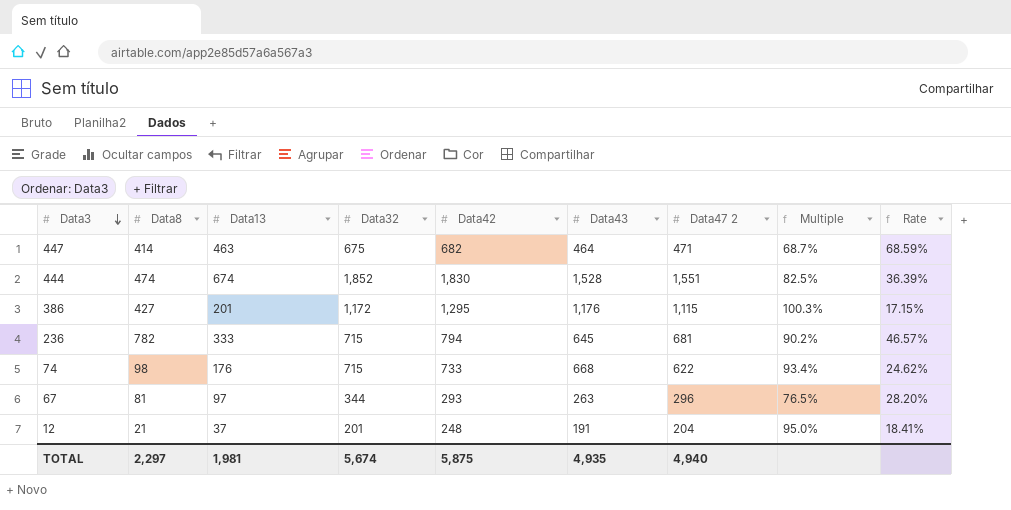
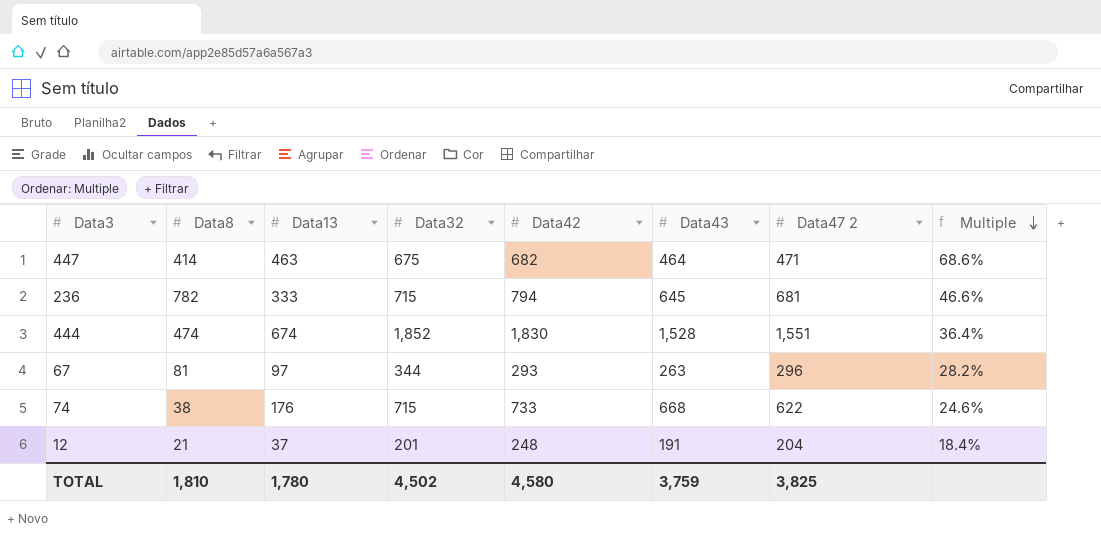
row order: Data3 descending -> Multiple descending
column Rate | formula: [Data13] / [Data32] -> none
column Multiple | formula: [Data43] / [Data32] -> [Data13] / [Data32]
row 386: 427 | 201 | 1,172 | 1,295 | 1,176 | 1,115 | 100.3% | 17.15% -> none
74 | Data8: 98 -> 38
TOTAL | Data8: 2,297 -> 1,810
TOTAL | Data13: 1,981 -> 1,780
TOTAL | Data32: 5,674 -> 4,502
TOTAL | Data42: 5,875 -> 4,580
TOTAL | Data43: 4,935 -> 3,759
TOTAL | Data47 2: 4,940 -> 3,825

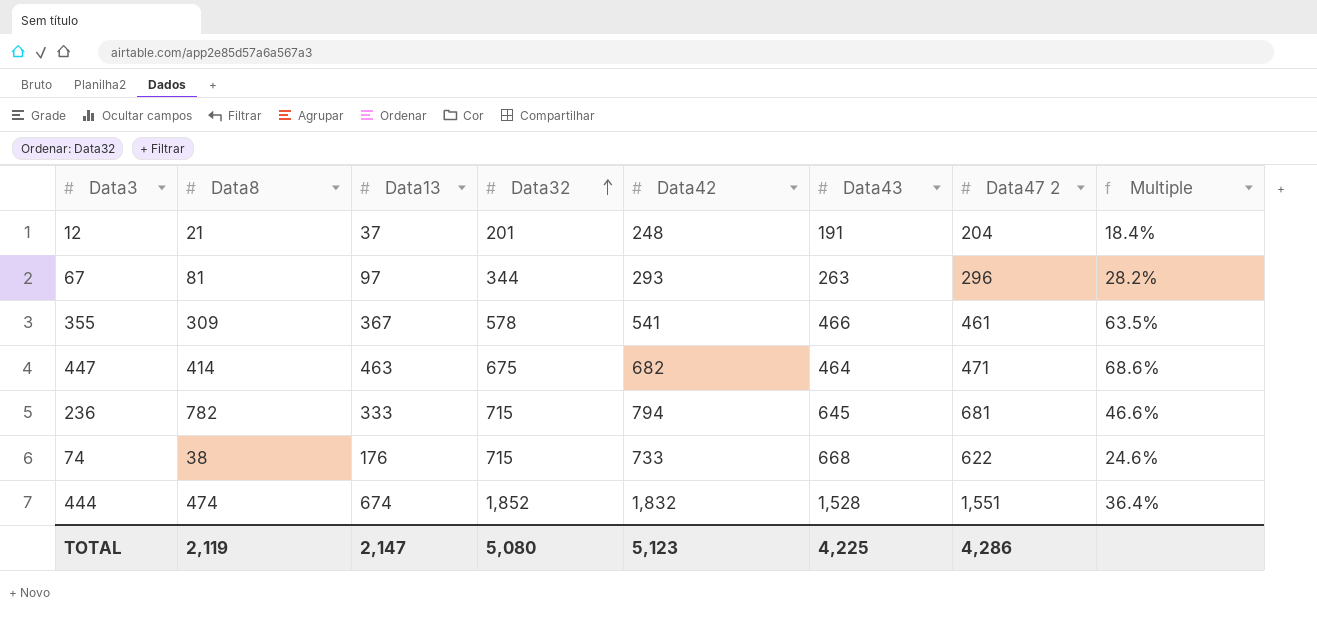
row order: Multiple descending -> Data32 ascending
row 355: none -> 309 | 367 | 578 | 541 | 466 | 461 | 63.5%
444 | Data42: 1,830 -> 1,832
TOTAL | Data8: 1,810 -> 2,119
TOTAL | Data13: 1,780 -> 2,147
TOTAL | Data32: 4,502 -> 5,080
TOTAL | Data42: 4,580 -> 5,123
TOTAL | Data43: 3,759 -> 4,225
TOTAL | Data47 2: 3,825 -> 4,286

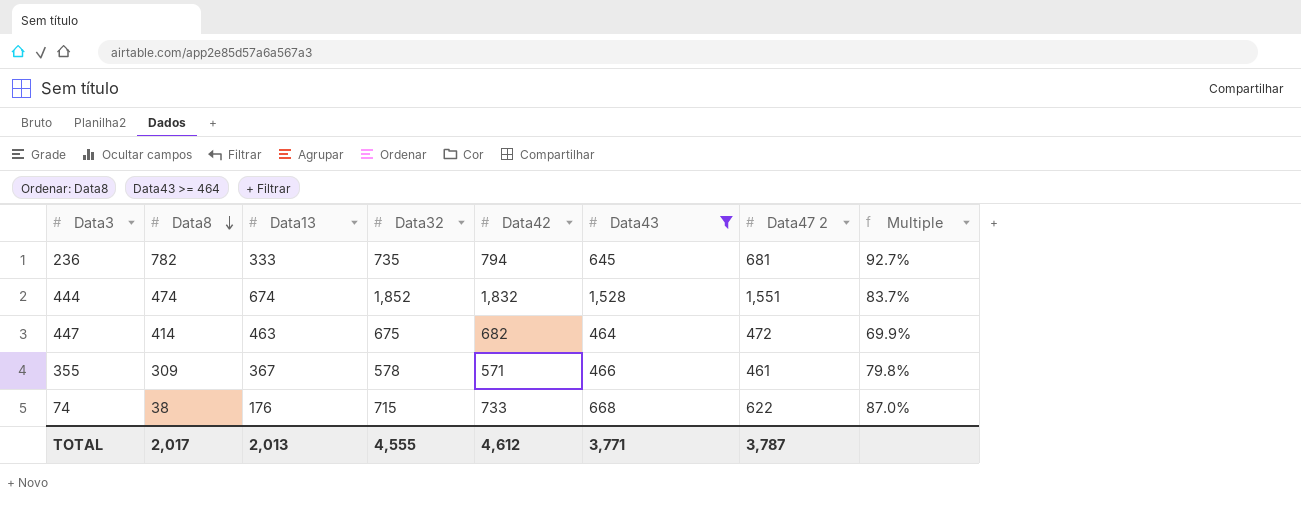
filter: none -> Data43 >= 464
row order: Data32 ascending -> Data8 descending
column Multiple | formula: [Data13] / [Data32] -> [Data47 2] / [Data32]
236 | Data32: 715 -> 735
447 | Data47 2: 471 -> 472
355 | Data42: 541 -> 571
TOTAL | Data8: 2,119 -> 2,017
TOTAL | Data13: 2,147 -> 2,013
TOTAL | Data32: 5,080 -> 4,555
TOTAL | Data42: 5,123 -> 4,612
TOTAL | Data43: 4,225 -> 3,771
TOTAL | Data47 2: 4,286 -> 3,787

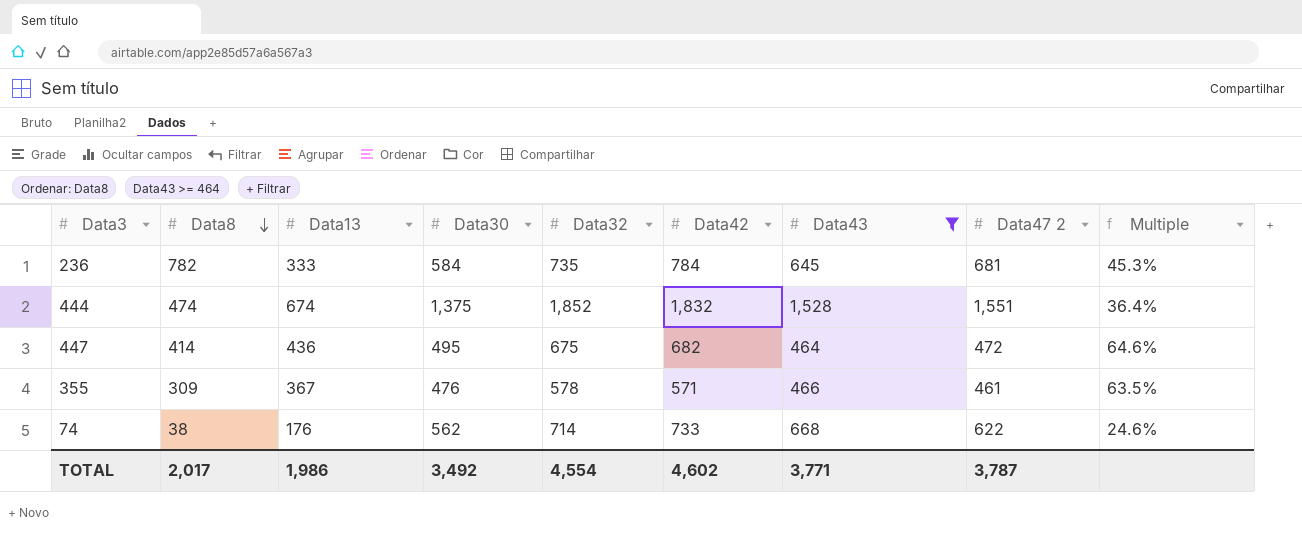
column Data30 | position: none -> 4
column Multiple | formula: [Data47 2] / [Data32] -> [Data13] / [Data32]
236 | Data42: 794 -> 784
447 | Data13: 463 -> 436
74 | Data32: 715 -> 714
TOTAL | Data13: 2,013 -> 1,986
TOTAL | Data32: 4,555 -> 4,554
TOTAL | Data42: 4,612 -> 4,602

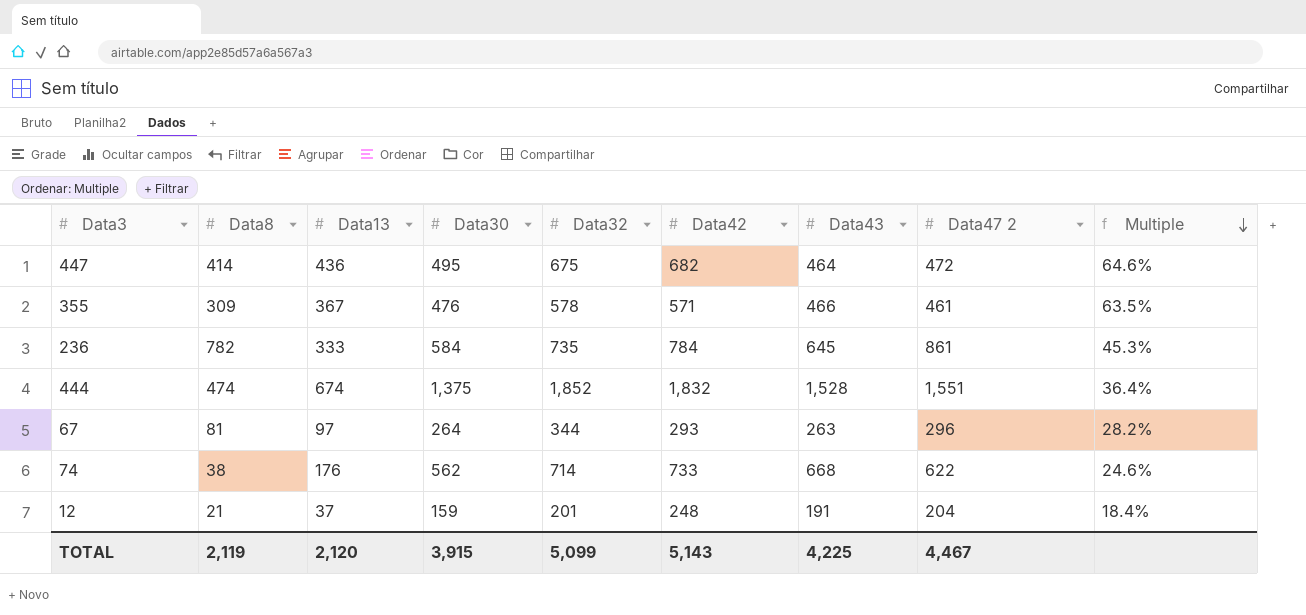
filter: Data43 >= 464 -> none
row order: Data8 descending -> Multiple descending
236 | Data47 2: 681 -> 861
TOTAL | Data8: 2,017 -> 2,119
TOTAL | Data13: 1,986 -> 2,120
TOTAL | Data30: 3,492 -> 3,915
TOTAL | Data32: 4,554 -> 5,099
TOTAL | Data42: 4,602 -> 5,143
TOTAL | Data43: 3,771 -> 4,225
TOTAL | Data47 2: 3,787 -> 4,467

